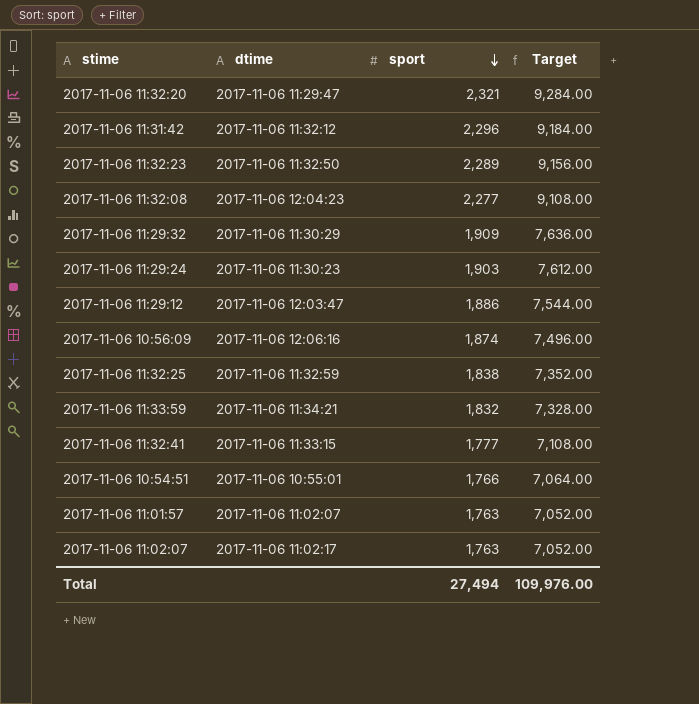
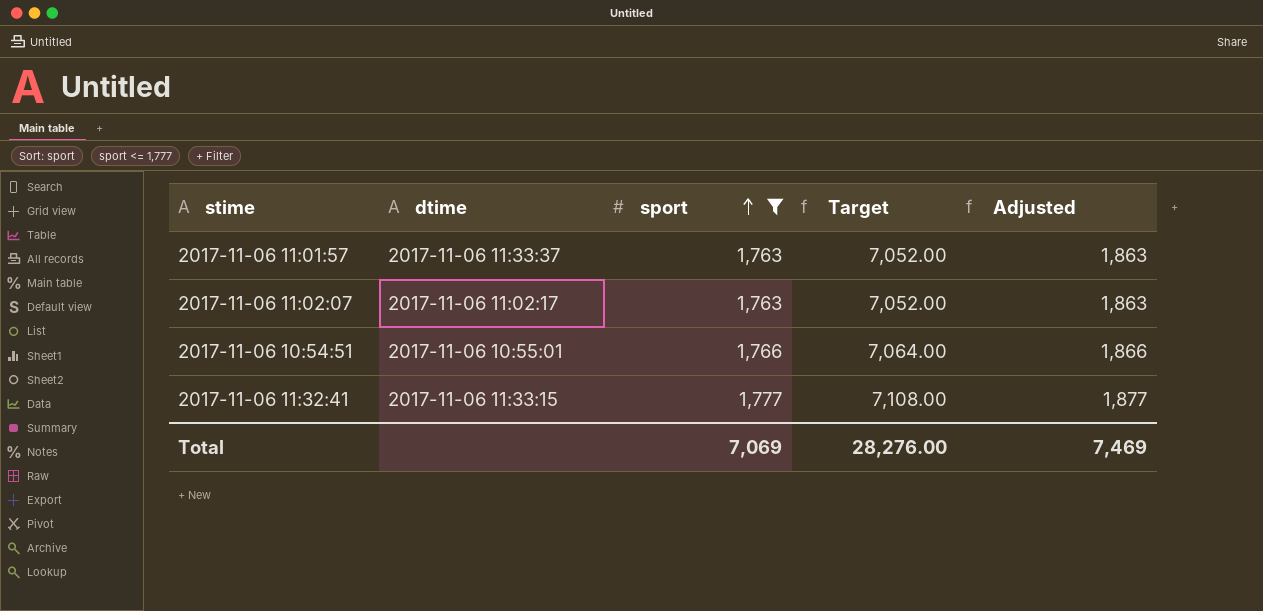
filter: none -> sport <= 1,777
row order: sport descending -> sport ascending
column Adjusted | formula: none -> [sport] + 100
2017-11-06 11:01:57 | dtime: 2017-11-06 11:02:07 -> 2017-11-06 11:33:37
Total | sport: 27,494 -> 7,069
Total | Target: 109,976.00 -> 28,276.00

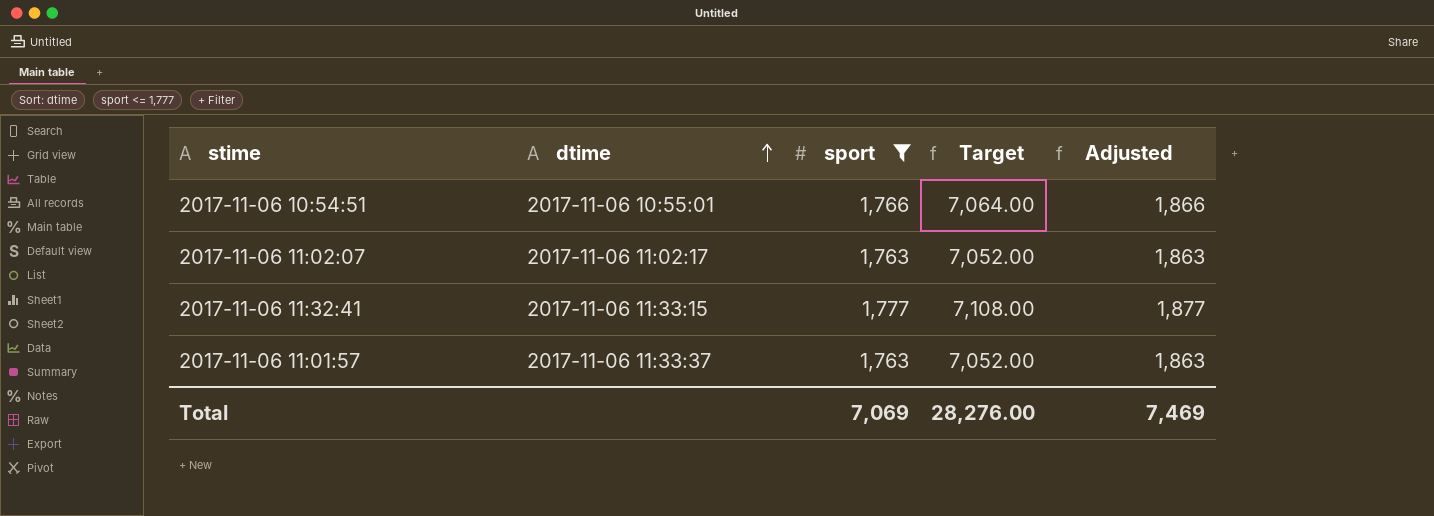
row order: sport ascending -> dtime ascending

